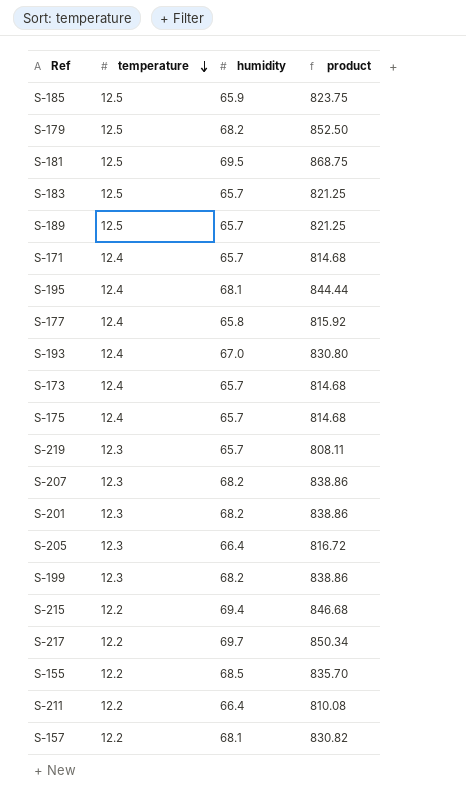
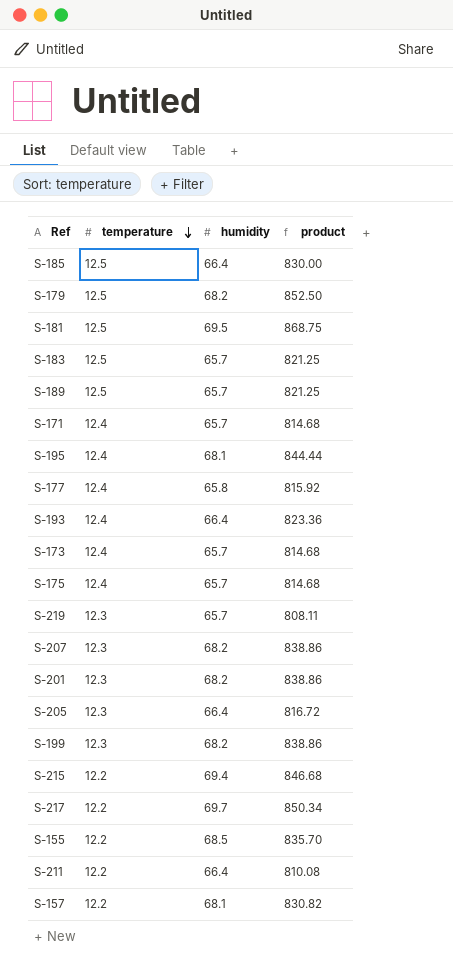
S-185 | humidity: 65.9 -> 66.4
S-185 | product: 823.75 -> 830.00
S-193 | humidity: 67.0 -> 66.4
S-193 | product: 830.80 -> 823.36

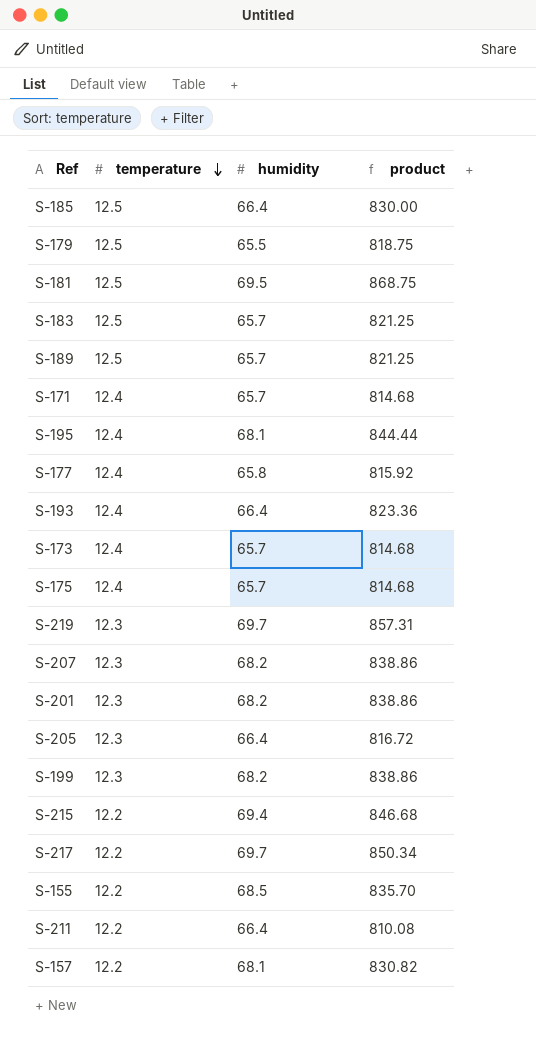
S-179 | humidity: 68.2 -> 65.5
S-179 | product: 852.50 -> 818.75
S-219 | humidity: 65.7 -> 69.7
S-219 | product: 808.11 -> 857.31

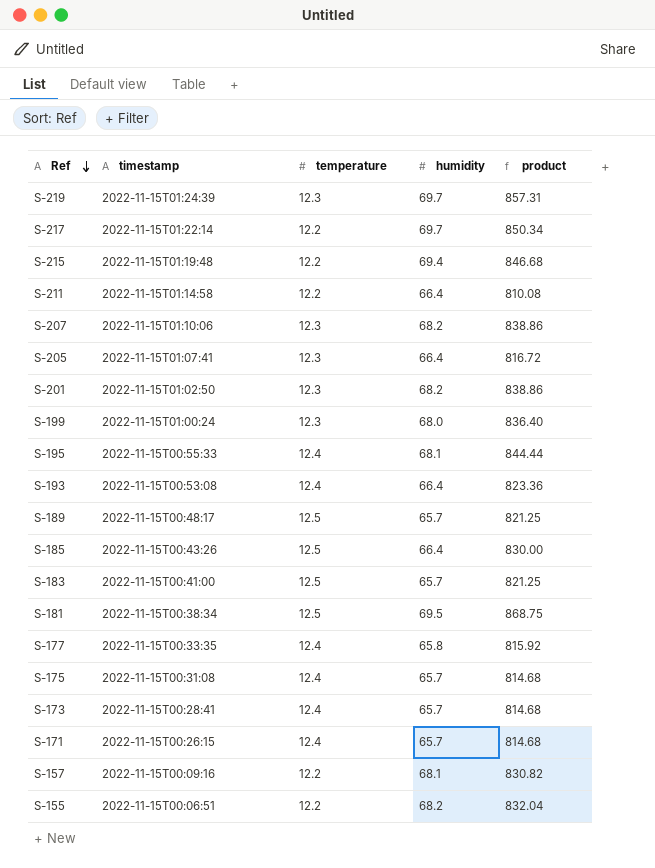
row order: temperature descending -> Ref descending
column timestamp | position: none -> 2
row S-179: 12.5 | 65.5 | 818.75 -> none
S-199 | humidity: 68.2 -> 68.0
S-199 | product: 838.86 -> 836.40
S-155 | humidity: 68.5 -> 68.2
S-155 | product: 835.70 -> 832.04

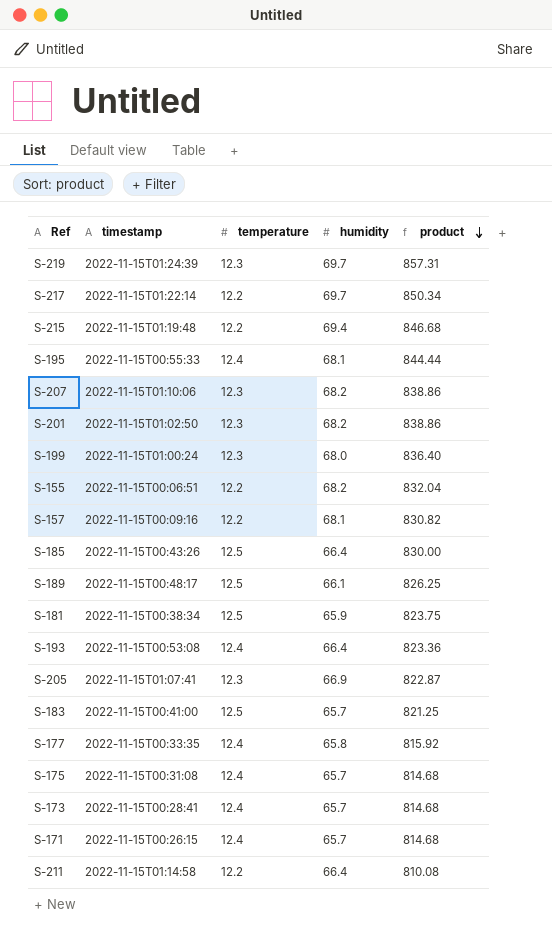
row order: Ref descending -> product descending
S-189 | humidity: 65.7 -> 66.1
S-189 | product: 821.25 -> 826.25
S-181 | humidity: 69.5 -> 65.9
S-181 | product: 868.75 -> 823.75
S-205 | humidity: 66.4 -> 66.9
S-205 | product: 816.72 -> 822.87

